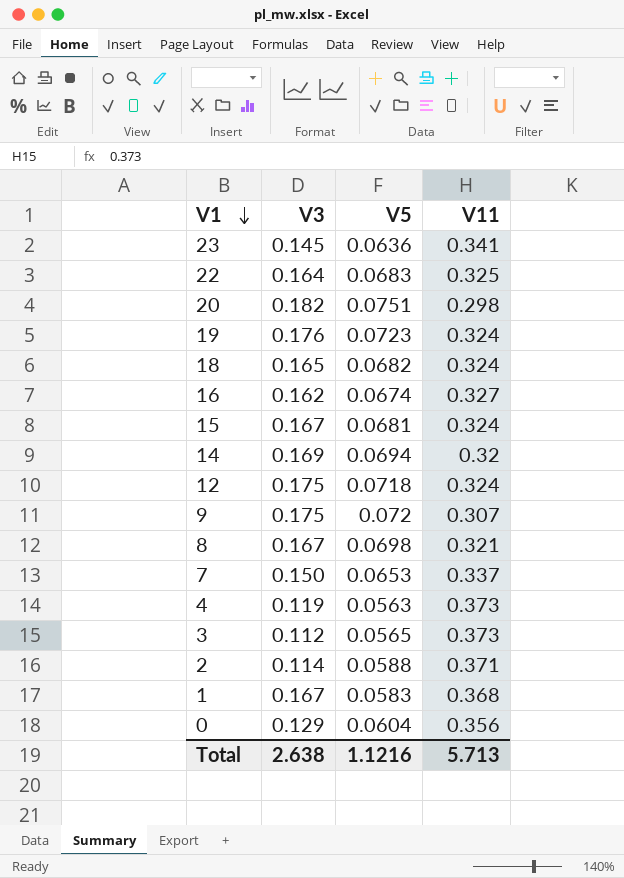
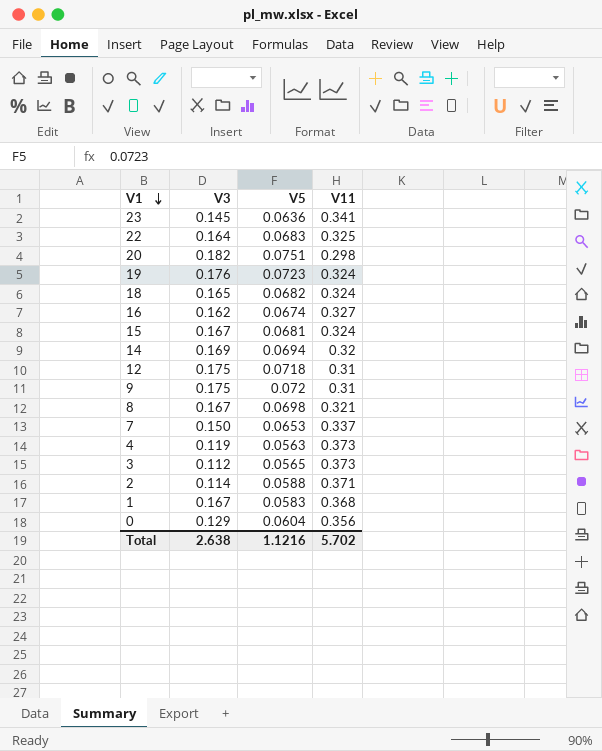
12 | V11: 0.324 -> 0.31
9 | V11: 0.307 -> 0.31
Total | V11: 5.713 -> 5.702

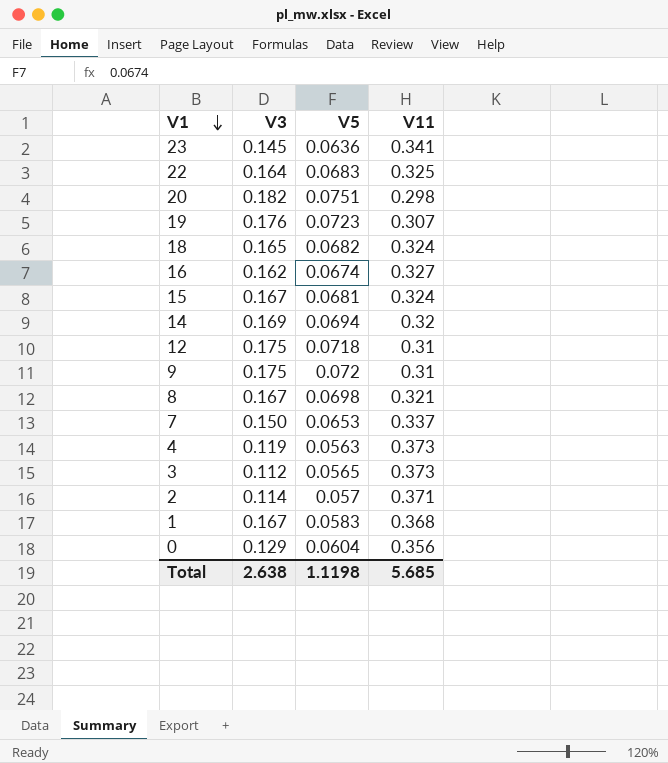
19 | V11: 0.324 -> 0.307
2 | V5: 0.0588 -> 0.057
Total | V5: 1.1216 -> 1.1198
Total | V11: 5.702 -> 5.685

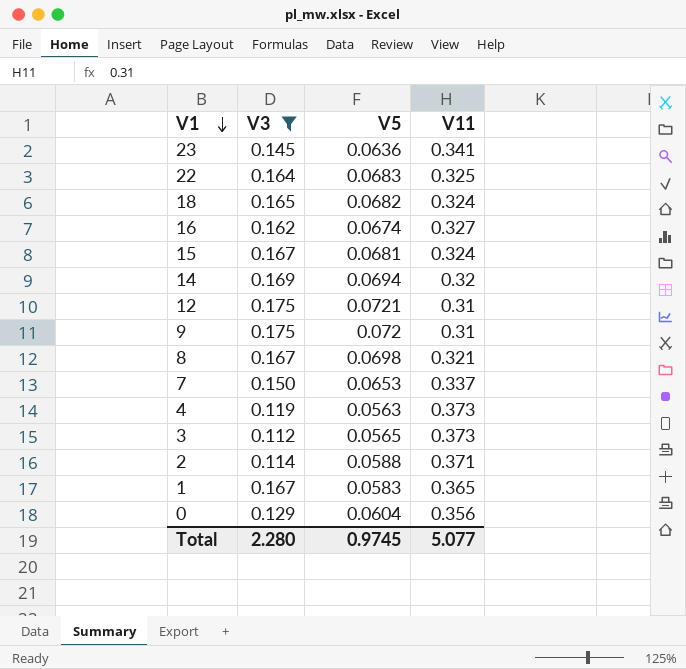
filter: none -> V3 <= 0.175
12 | V5: 0.0718 -> 0.0721
2 | V5: 0.057 -> 0.0588
1 | V11: 0.368 -> 0.365
Total | V3: 2.638 -> 2.280
Total | V5: 1.1198 -> 0.9745
Total | V11: 5.685 -> 5.077

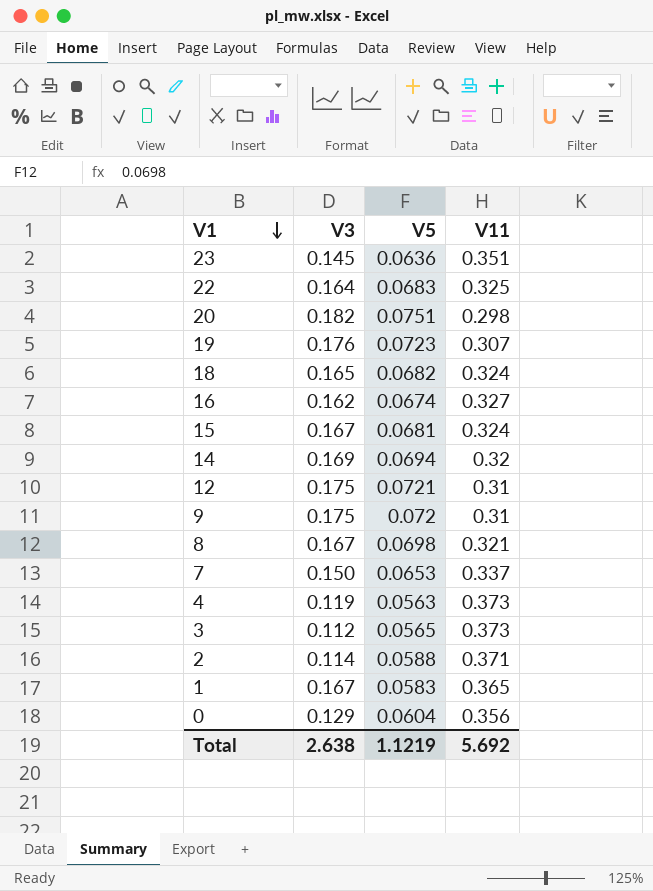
filter: V3 <= 0.175 -> none
23 | V11: 0.341 -> 0.351
Total | V3: 2.280 -> 2.638
Total | V5: 0.9745 -> 1.1219
Total | V11: 5.077 -> 5.692

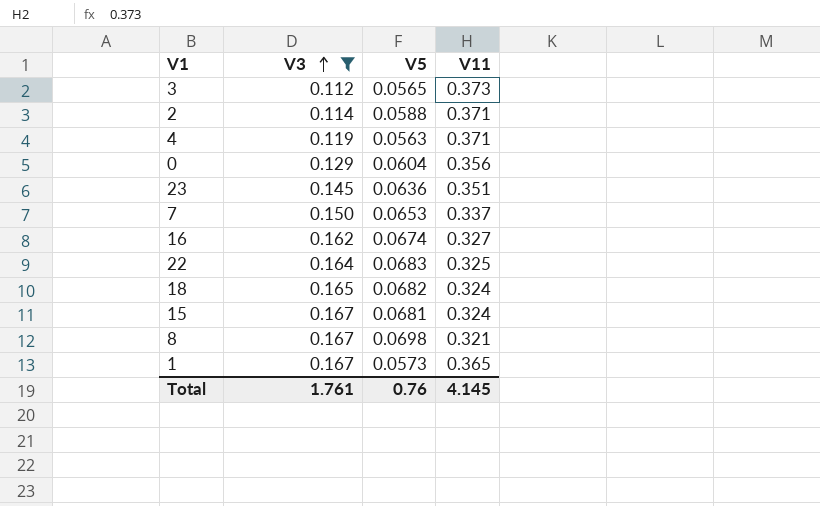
filter: none -> V3 <= 0.167
row order: V1 descending -> V3 ascending
4 | V11: 0.373 -> 0.371
1 | V5: 0.0583 -> 0.0573
Total | V3: 2.638 -> 1.761
Total | V5: 1.1219 -> 0.76
Total | V11: 5.692 -> 4.145

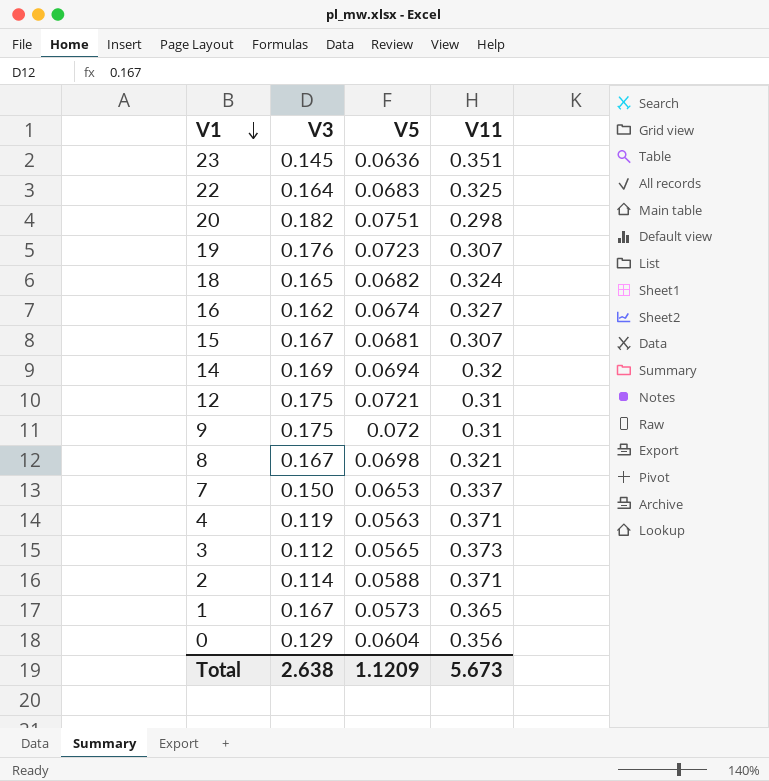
filter: V3 <= 0.167 -> none
row order: V3 ascending -> V1 descending
15 | V11: 0.324 -> 0.307
Total | V3: 1.761 -> 2.638
Total | V5: 0.76 -> 1.1209
Total | V11: 4.145 -> 5.673

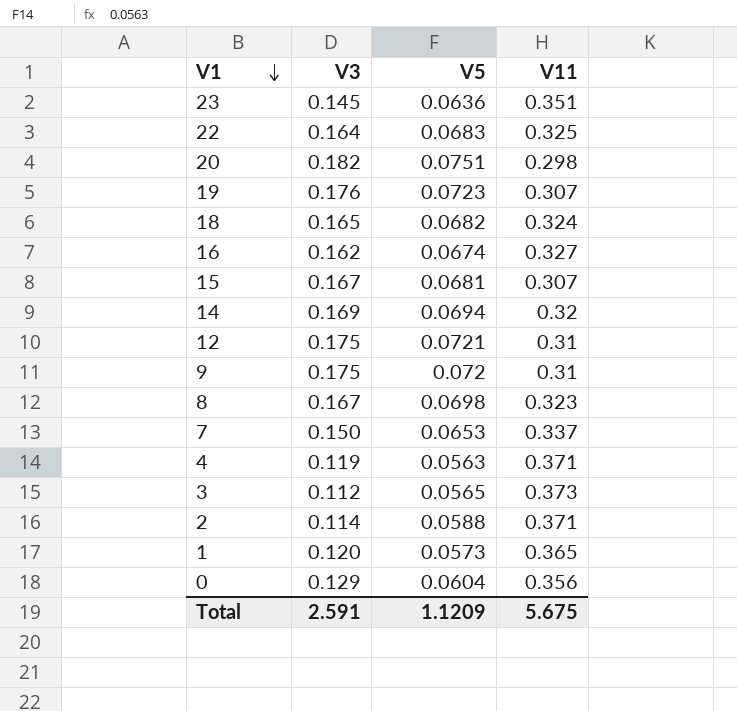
8 | V11: 0.321 -> 0.323
1 | V3: 0.167 -> 0.120
Total | V3: 2.638 -> 2.591
Total | V11: 5.673 -> 5.675

